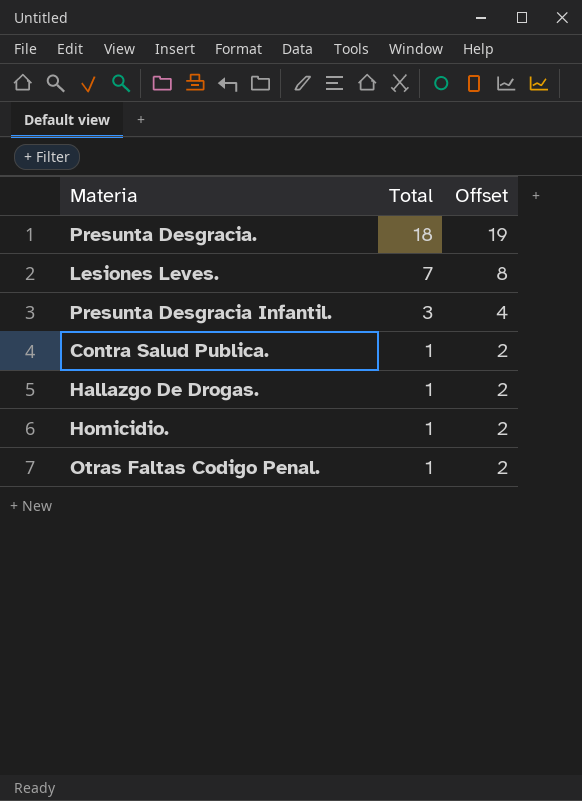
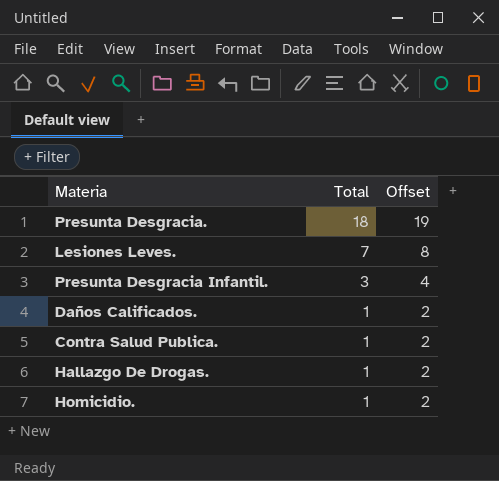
row Otras Faltas Codigo Penal.: 1 | 2 -> none
row Daños Calificados.: none -> 1 | 2

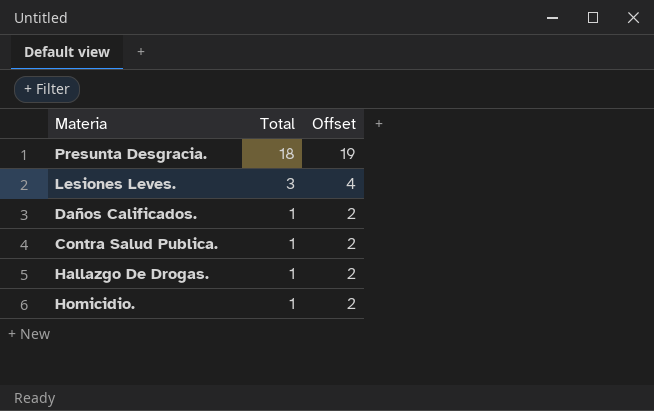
row Presunta Desgracia Infantil.: 3 | 4 -> none
Lesiones Leves. | Total: 7 -> 3
Lesiones Leves. | Offset: 8 -> 4

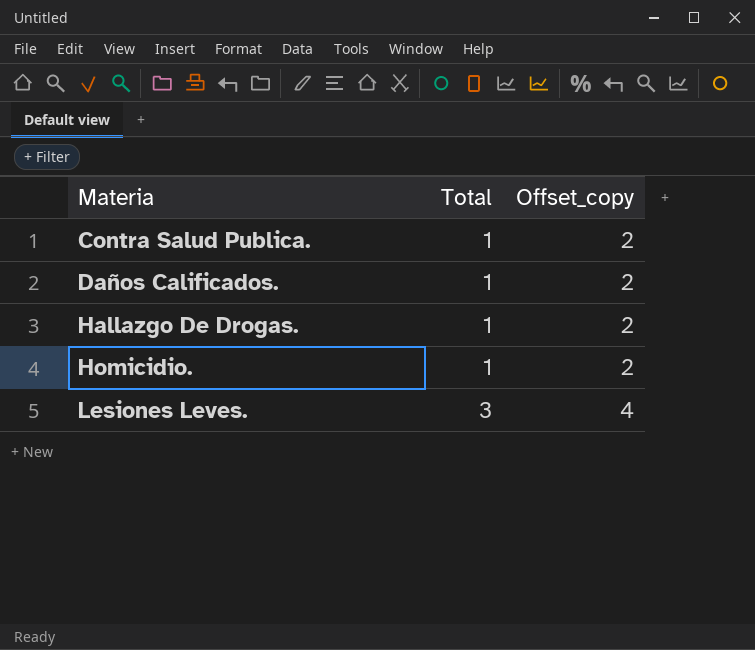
row order: Total descending -> Materia ascending
column name: Offset -> Offset_copy
row Presunta Desgracia.: 18 | 19 -> none

